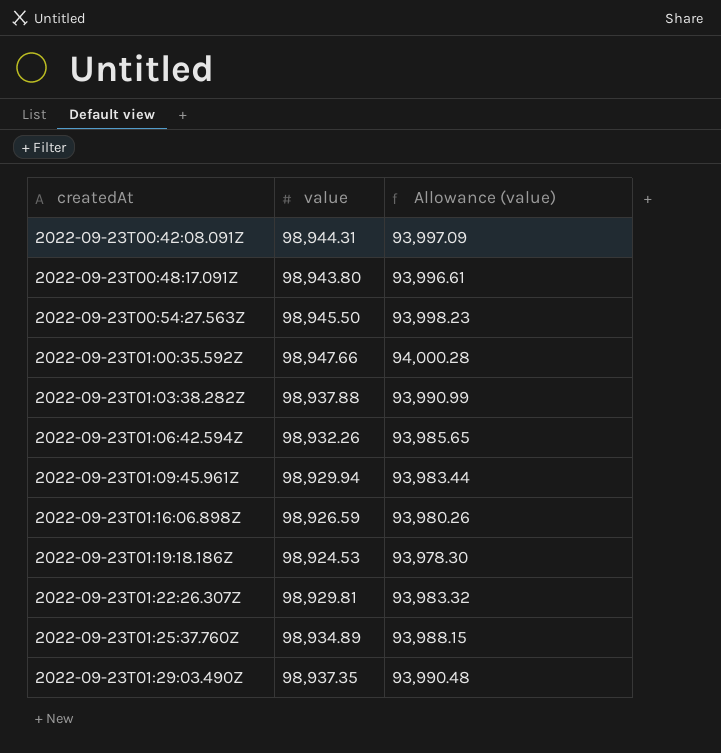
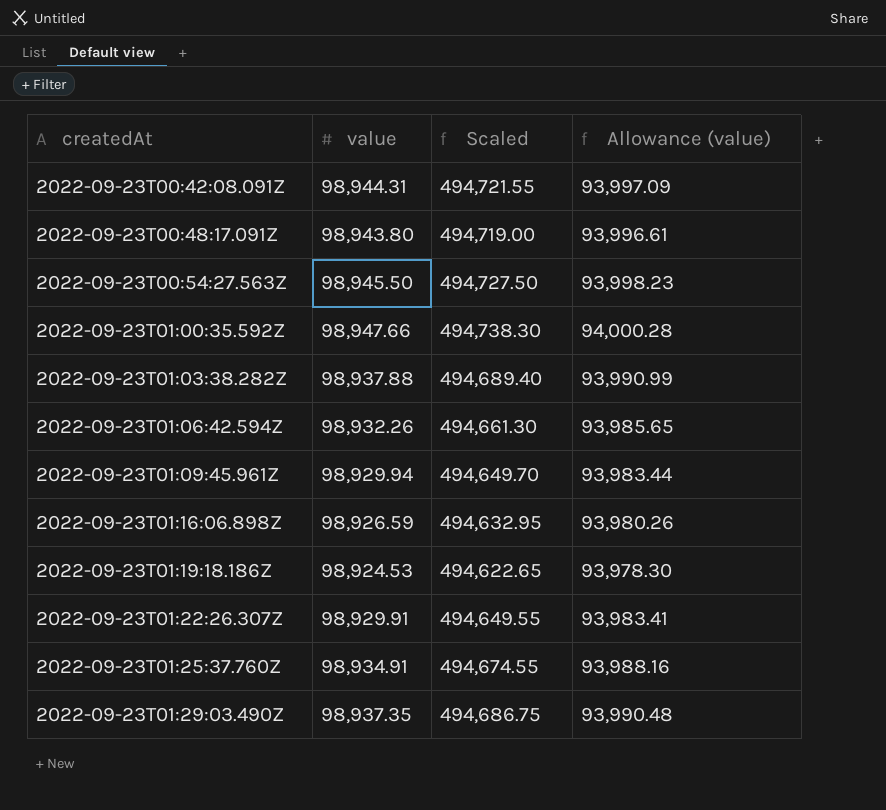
column Scaled | formula: none -> [value] * 5
2022-09-23T01:22:26.307Z | value: 98,929.81 -> 98,929.91
2022-09-23T01:22:26.307Z | Allowance (value): 93,983.32 -> 93,983.41
2022-09-23T01:25:37.760Z | value: 98,934.89 -> 98,934.91
2022-09-23T01:25:37.760Z | Allowance (value): 93,988.15 -> 93,988.16

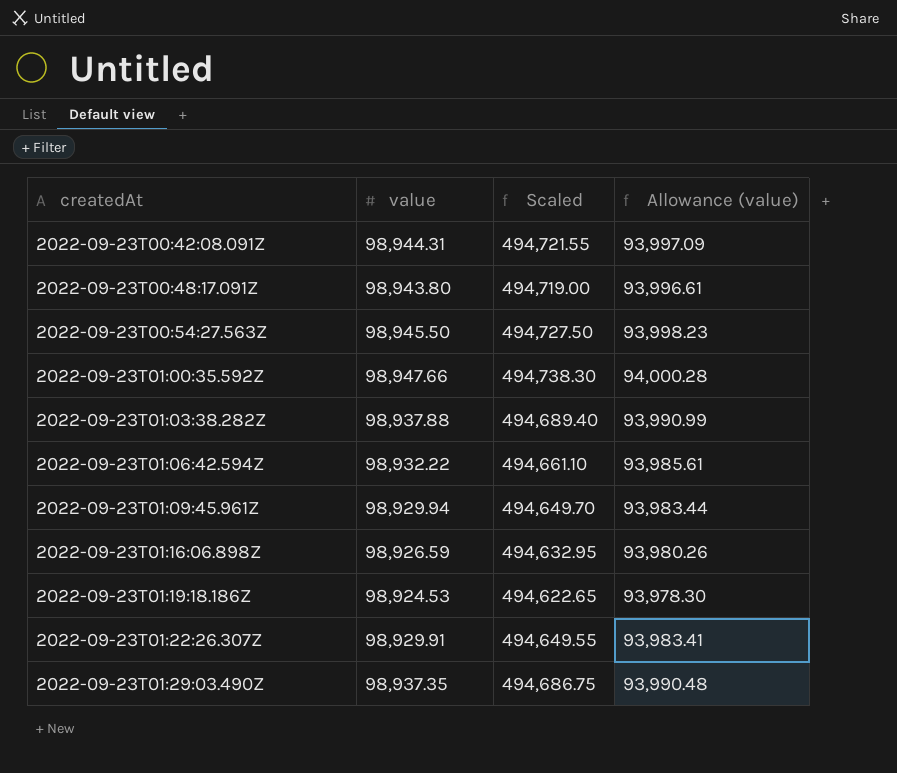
row 2022-09-23T01:25:37.760Z: 98,934.91 | 494,674.55 | 93,988.16 -> none
2022-09-23T01:06:42.594Z | value: 98,932.26 -> 98,932.22
2022-09-23T01:06:42.594Z | Scaled: 494,661.30 -> 494,661.10
2022-09-23T01:06:42.594Z | Allowance (value): 93,985.65 -> 93,985.61

